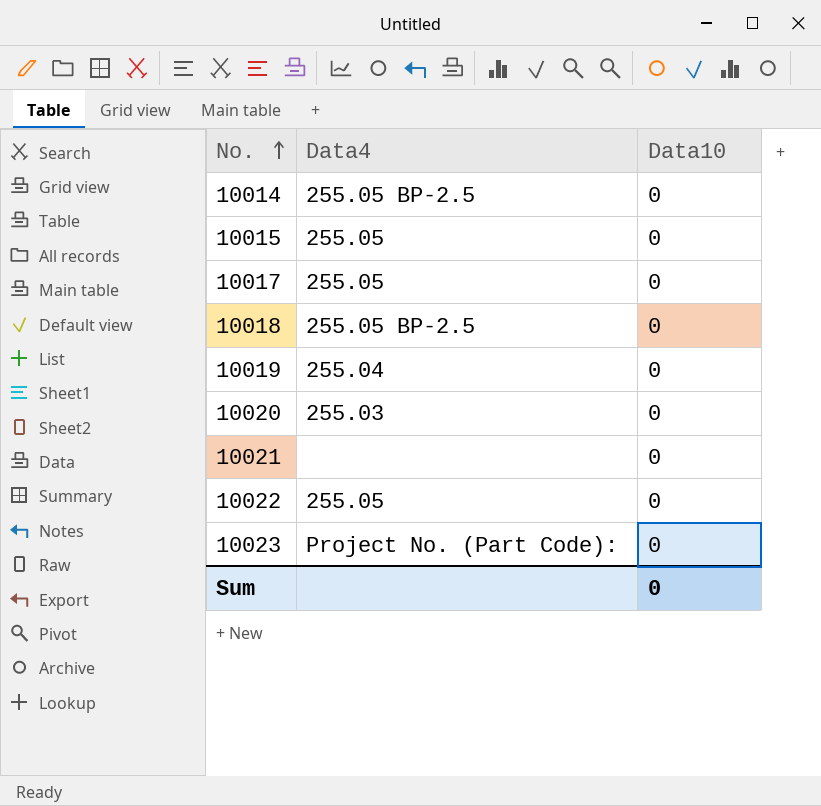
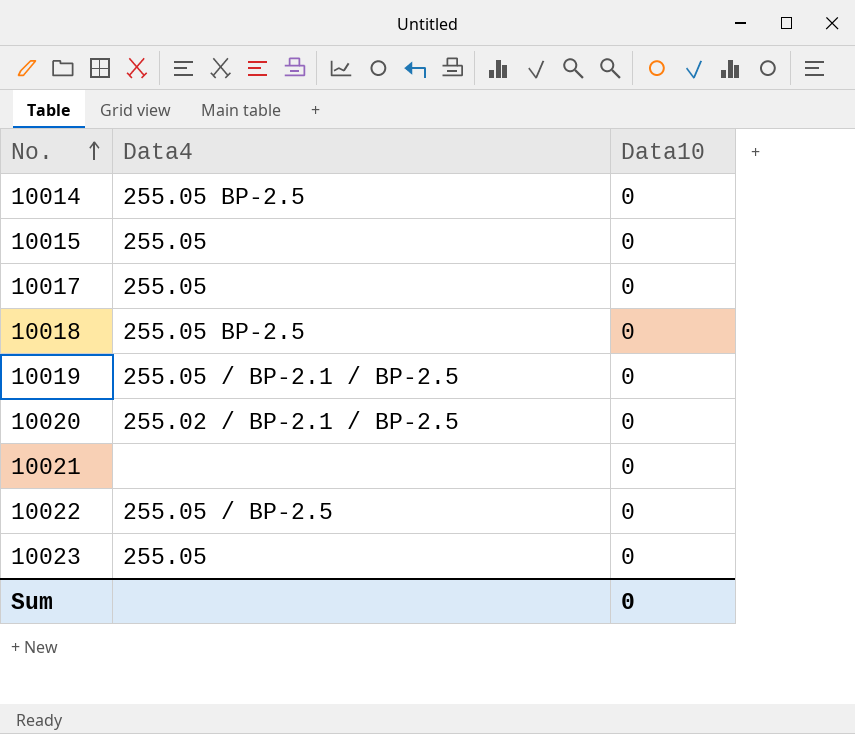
10019 | Data4: 255.04 -> 255.05 / BP-2.1 / BP-2.5
10020 | Data4: 255.03 -> 255.02 / BP-2.1 / BP-2.5
10022 | Data4: 255.05 -> 255.05 / BP-2.5
10023 | Data4: Project No. (Part Code): -> 255.05

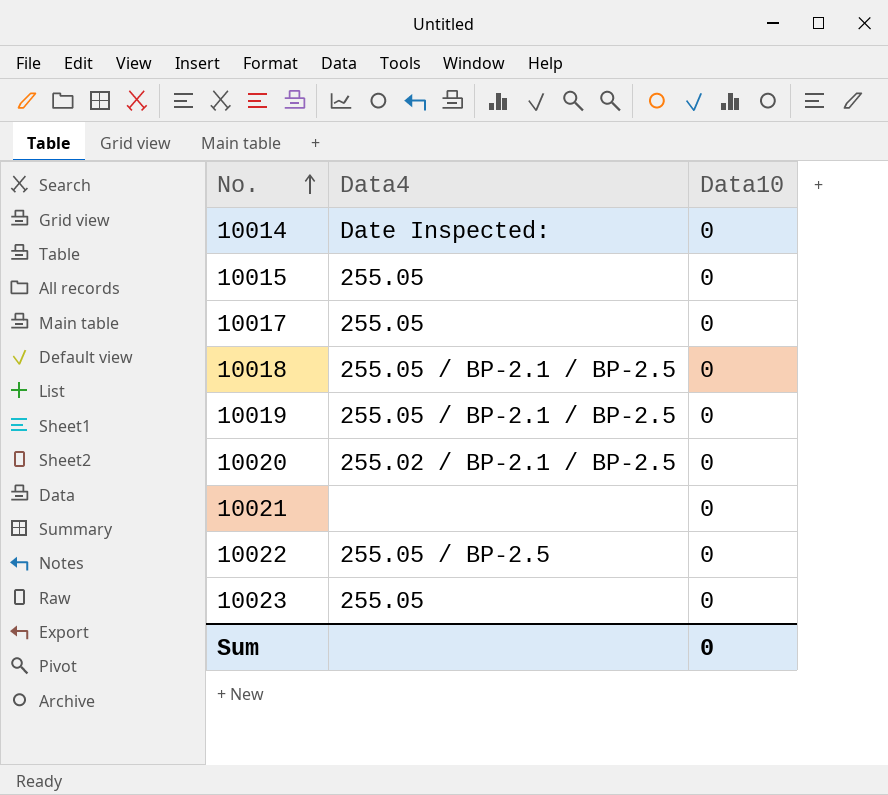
10014 | Data4: 255.05 BP-2.5 -> Date Inspected:
10018 | Data4: 255.05 BP-2.5 -> 255.05 / BP-2.1 / BP-2.5

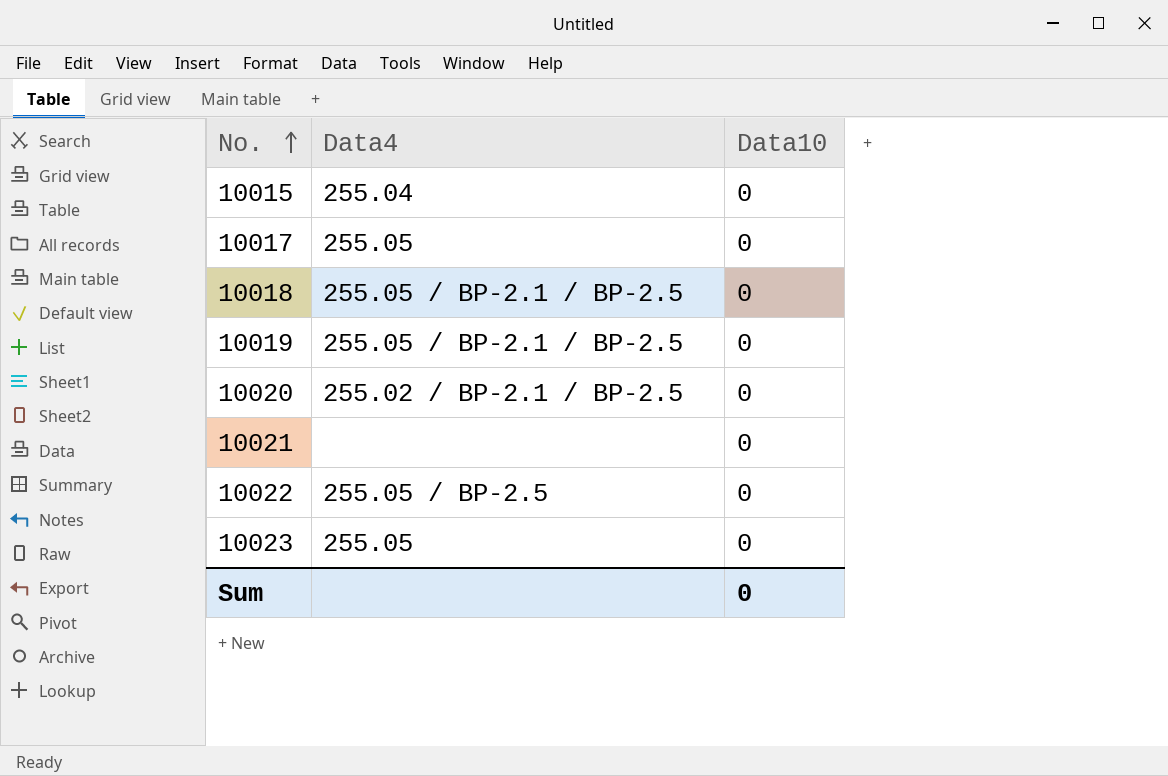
row 10014: Date Inspected: | 0 -> none
10015 | Data4: 255.05 -> 255.04

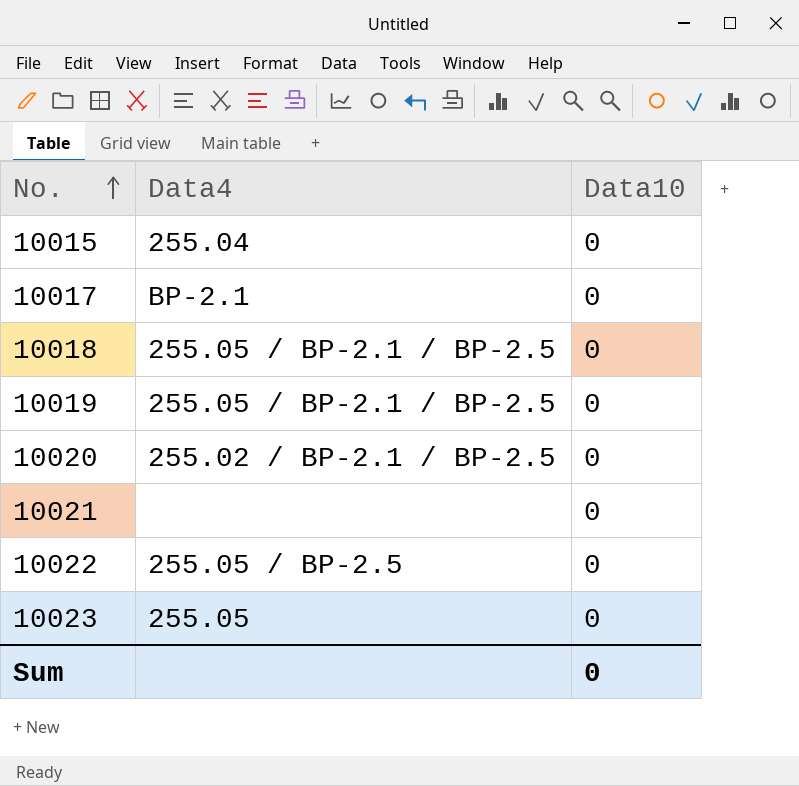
10017 | Data4: 255.05 -> BP-2.1

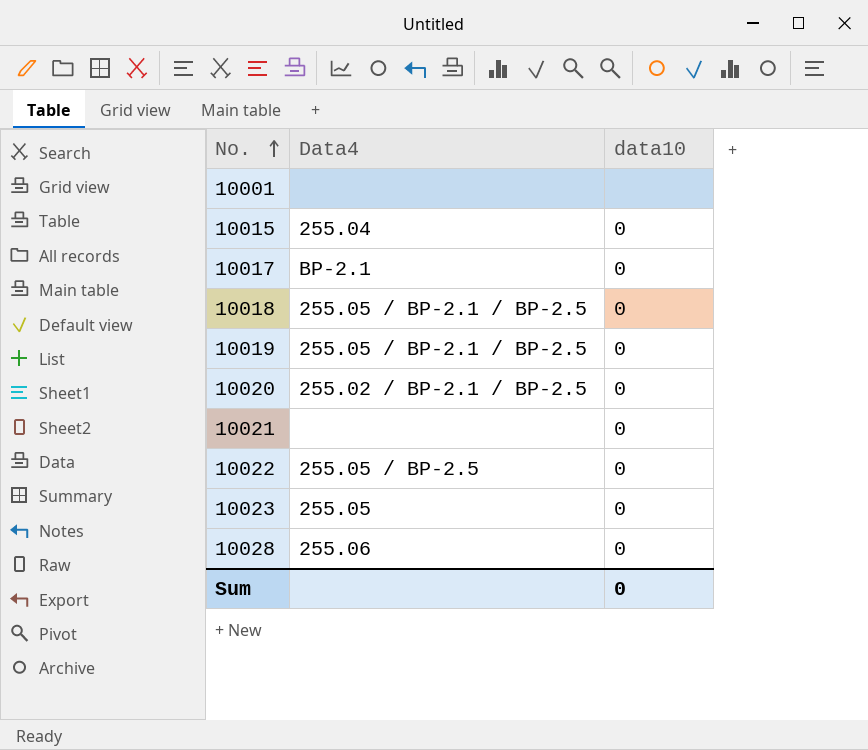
column name: Data10 -> data10
row 10001: none -> none | none
row 10028: none -> 255.06 | 0

